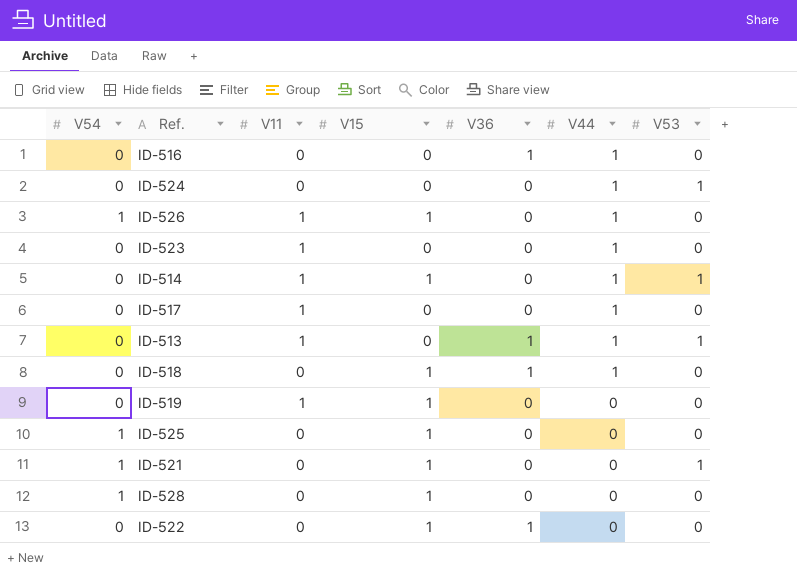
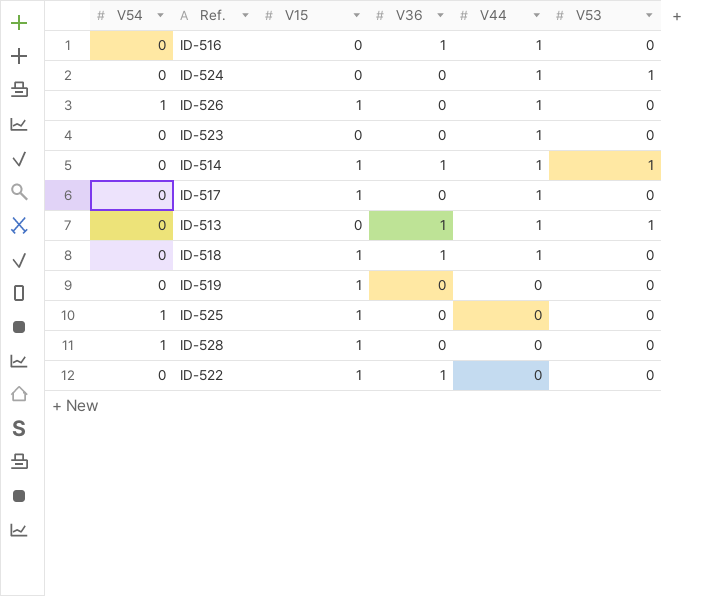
column V11 | position: 3 -> none
row ID-521: 1 | 0 | 1 | 0 | 0 | 1 -> none
ID-514 | V36: 0 -> 1
ID-517 | V15: 0 -> 1

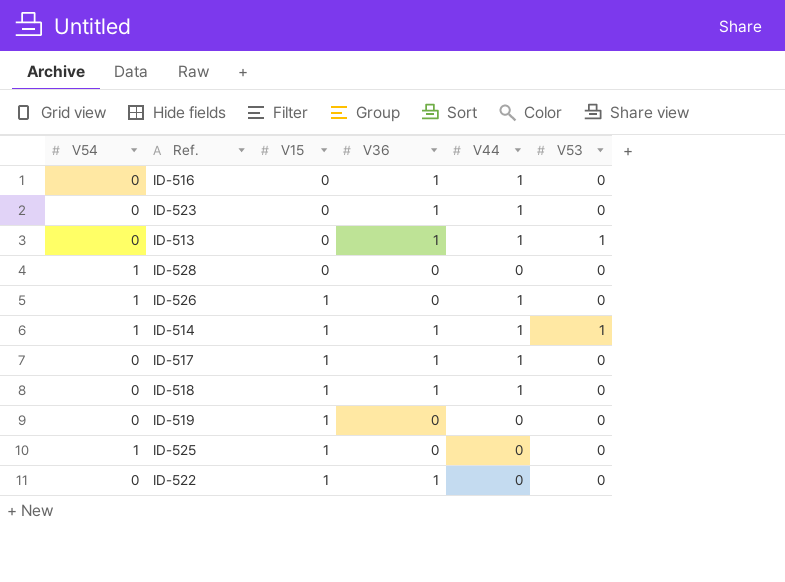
row order: V44 descending -> V15 ascending
row ID-524: 0 | 0 | 0 | 1 | 1 -> none
ID-523 | V36: 0 -> 1
ID-528 | V15: 1 -> 0
ID-514 | V54: 0 -> 1
ID-517 | V36: 0 -> 1

